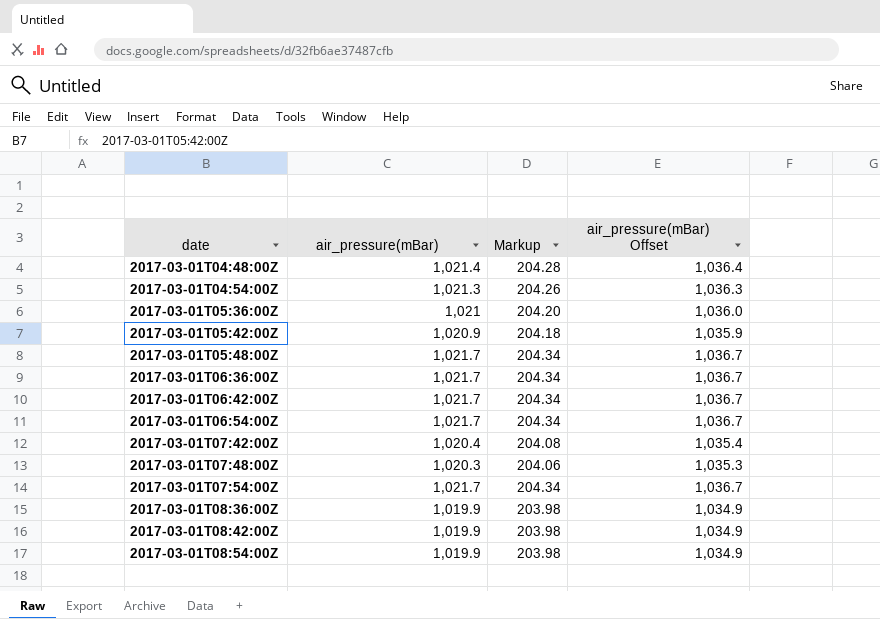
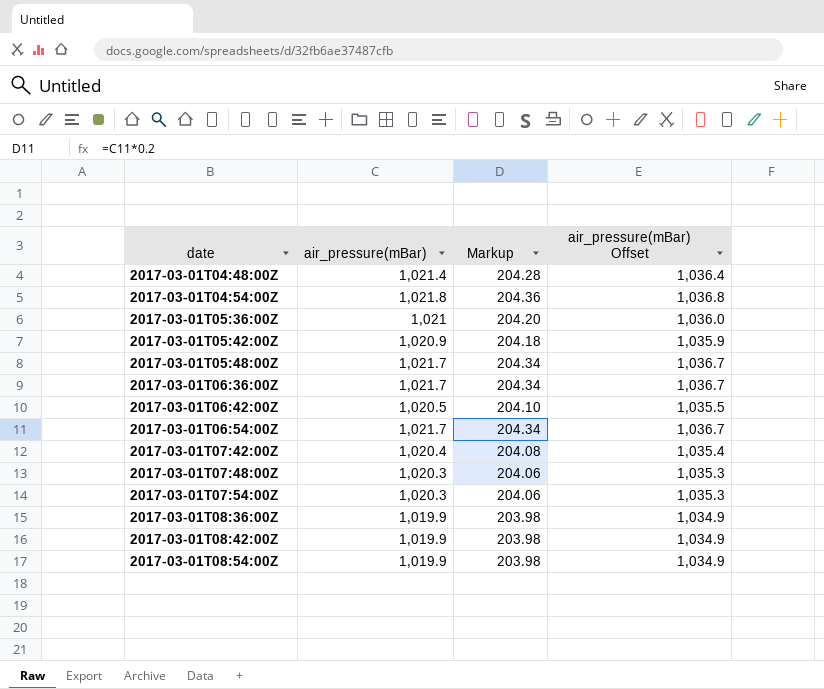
2017-03-01T04:54:00Z | air_pressure(mBar): 1,021.3 -> 1,021.8
2017-03-01T04:54:00Z | Markup: 204.26 -> 204.36
2017-03-01T04:54:00Z | air_pressure(mBar) Offset: 1,036.3 -> 1,036.8
2017-03-01T06:42:00Z | air_pressure(mBar): 1,021.7 -> 1,020.5
2017-03-01T06:42:00Z | Markup: 204.34 -> 204.10
2017-03-01T06:42:00Z | air_pressure(mBar) Offset: 1,036.7 -> 1,035.5
2017-03-01T07:54:00Z | air_pressure(mBar): 1,021.7 -> 1,020.3
2017-03-01T07:54:00Z | Markup: 204.34 -> 204.06
2017-03-01T07:54:00Z | air_pressure(mBar) Offset: 1,036.7 -> 1,035.3

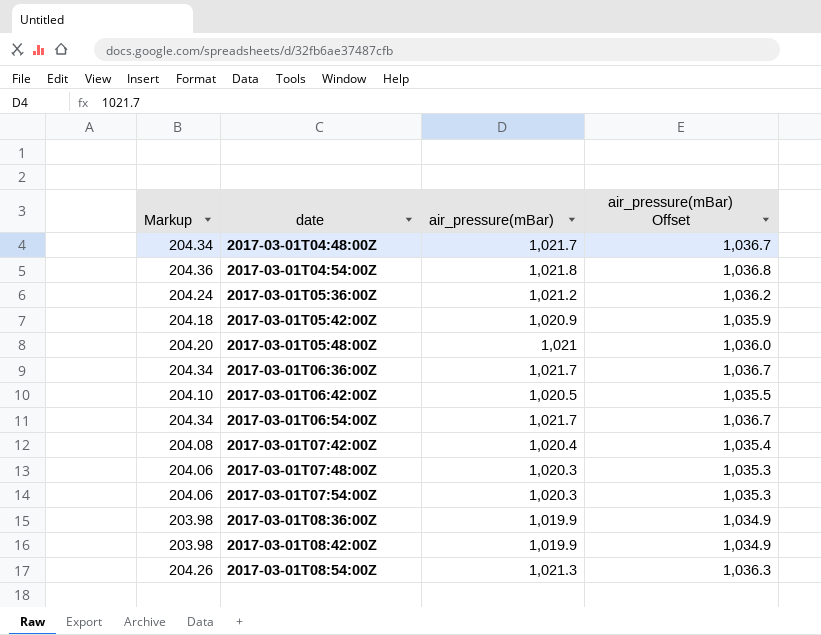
column Markup | position: 3 -> 1
2017-03-01T04:48:00Z | Markup: 204.28 -> 204.34
2017-03-01T04:48:00Z | air_pressure(mBar): 1,021.4 -> 1,021.7
2017-03-01T04:48:00Z | air_pressure(mBar) Offset: 1,036.4 -> 1,036.7
2017-03-01T05:36:00Z | Markup: 204.20 -> 204.24
2017-03-01T05:36:00Z | air_pressure(mBar): 1,021 -> 1,021.2
2017-03-01T05:36:00Z | air_pressure(mBar) Offset: 1,036.0 -> 1,036.2
2017-03-01T05:48:00Z | Markup: 204.34 -> 204.20
2017-03-01T05:48:00Z | air_pressure(mBar): 1,021.7 -> 1,021
2017-03-01T05:48:00Z | air_pressure(mBar) Offset: 1,036.7 -> 1,036.0
2017-03-01T08:54:00Z | Markup: 203.98 -> 204.26
2017-03-01T08:54:00Z | air_pressure(mBar): 1,019.9 -> 1,021.3
2017-03-01T08:54:00Z | air_pressure(mBar) Offset: 1,034.9 -> 1,036.3

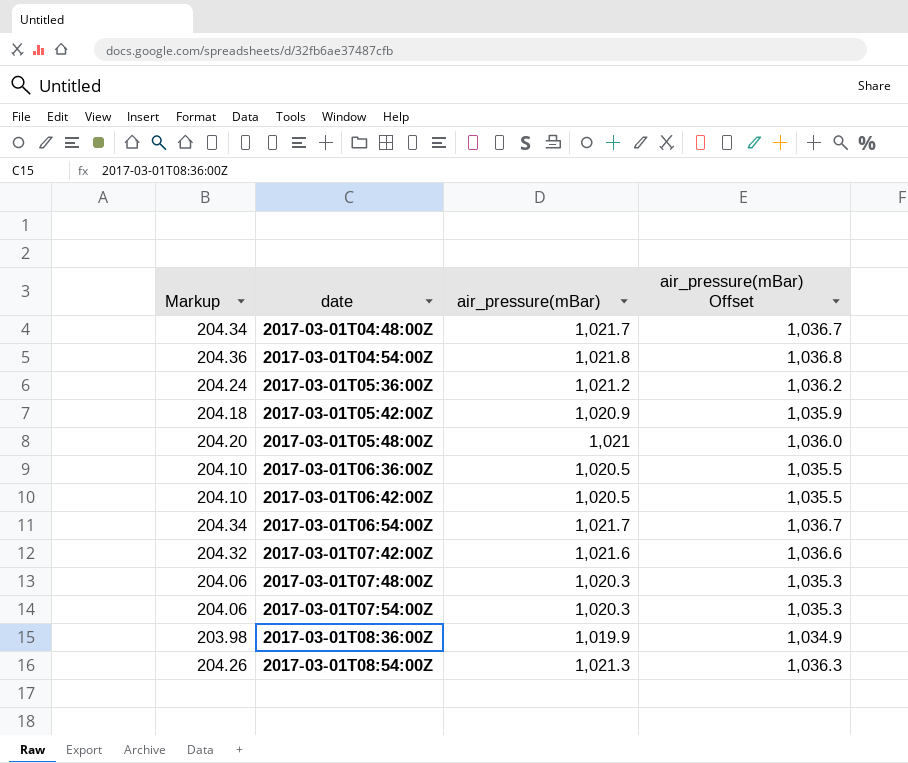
row 2017-03-01T08:42:00Z: 203.98 | 1,019.9 | 1,034.9 -> none
2017-03-01T06:36:00Z | Markup: 204.34 -> 204.10
2017-03-01T06:36:00Z | air_pressure(mBar): 1,021.7 -> 1,020.5
2017-03-01T06:36:00Z | air_pressure(mBar) Offset: 1,036.7 -> 1,035.5
2017-03-01T07:42:00Z | Markup: 204.08 -> 204.32
2017-03-01T07:42:00Z | air_pressure(mBar): 1,020.4 -> 1,021.6
2017-03-01T07:42:00Z | air_pressure(mBar) Offset: 1,035.4 -> 1,036.6

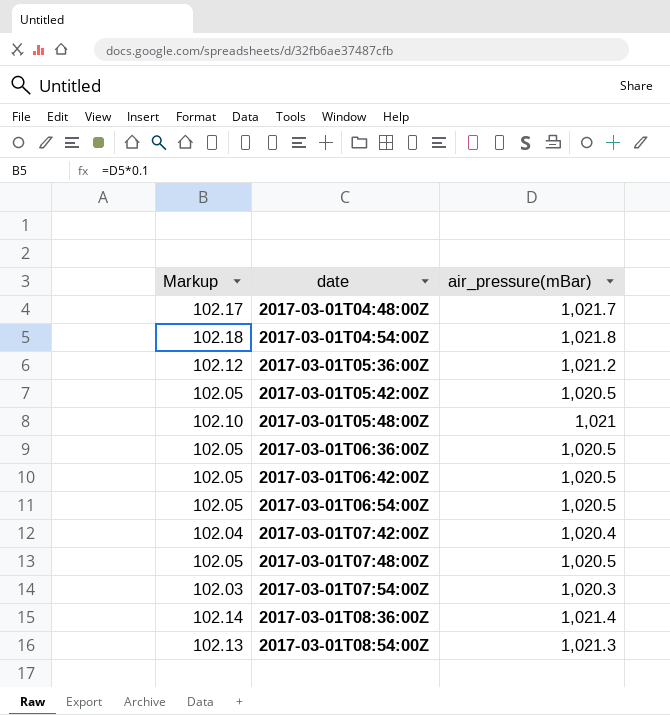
column air_pressure(mBar) Offset | formula: [air_pressure(mBar)] + 15 -> none
column Markup | formula: [air_pressure(mBar)] * 0.2 -> [air_pressure(mBar)] * 0.1
2017-03-01T05:42:00Z | air_pressure(mBar): 1,020.9 -> 1,020.5
2017-03-01T06:54:00Z | air_pressure(mBar): 1,021.7 -> 1,020.5
2017-03-01T07:42:00Z | air_pressure(mBar): 1,021.6 -> 1,020.4
2017-03-01T07:48:00Z | air_pressure(mBar): 1,020.3 -> 1,020.5
2017-03-01T08:36:00Z | air_pressure(mBar): 1,019.9 -> 1,021.4

